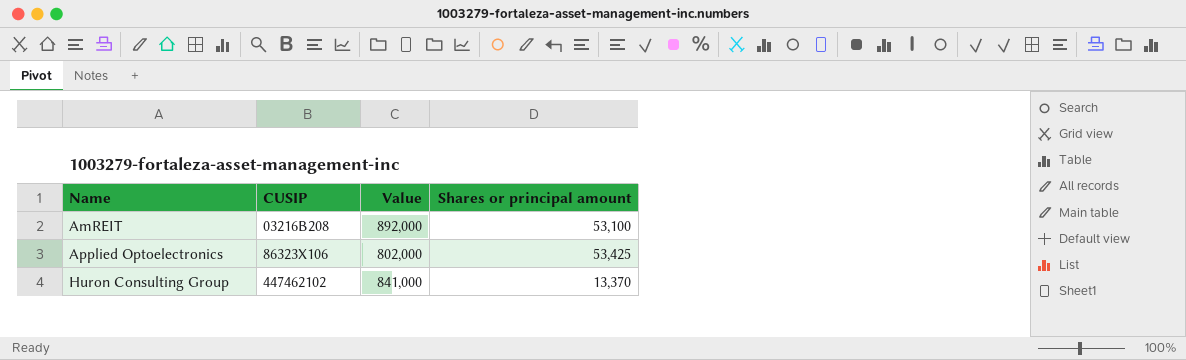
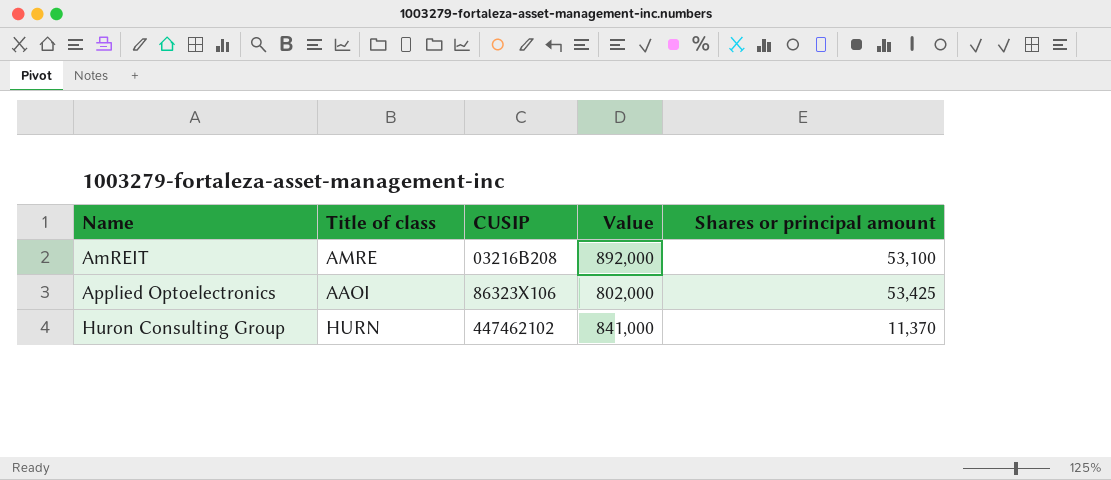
column Title of class | position: none -> 2
Huron Consulting Group | Shares or principal amount: 13,370 -> 11,370

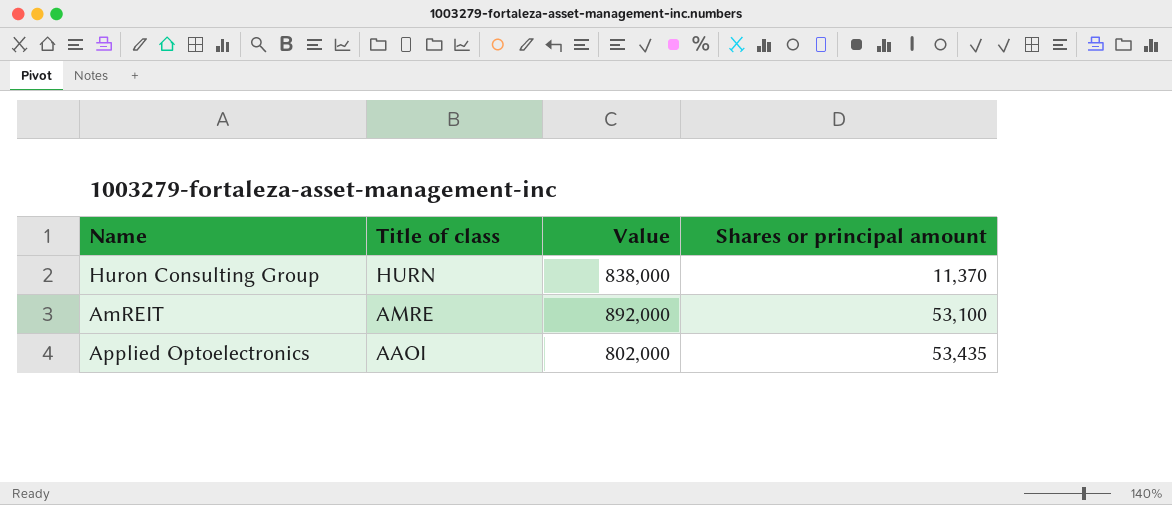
row order: Name ascending -> Title of class descending
column CUSIP | position: 3 -> none
Huron Consulting Group | Value: 841,000 -> 838,000
Applied Optoelectronics | Shares or principal amount: 53,425 -> 53,435

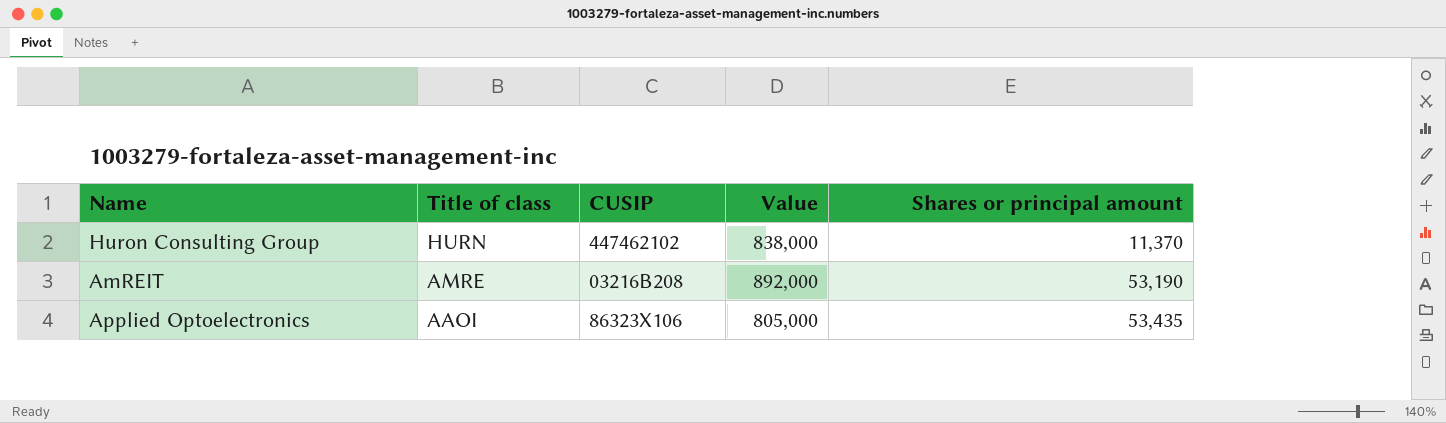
column CUSIP | position: none -> 3
AmREIT | Shares or principal amount: 53,100 -> 53,190
Applied Optoelectronics | Value: 802,000 -> 805,000

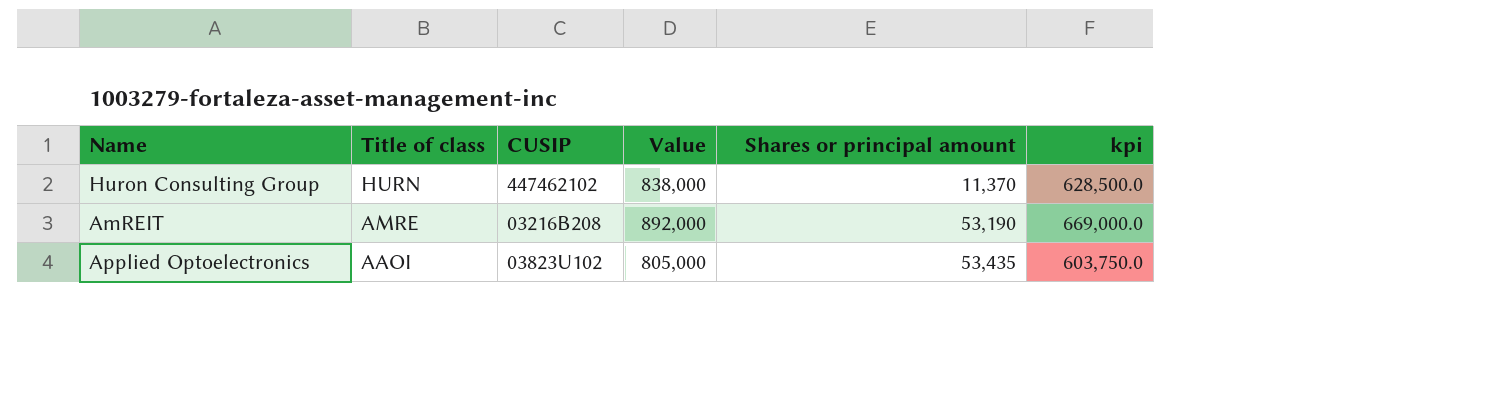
column kpi | formula: none -> [Value] * 0.75
Applied Optoelectronics | CUSIP: 86323X106 -> 03823U102

